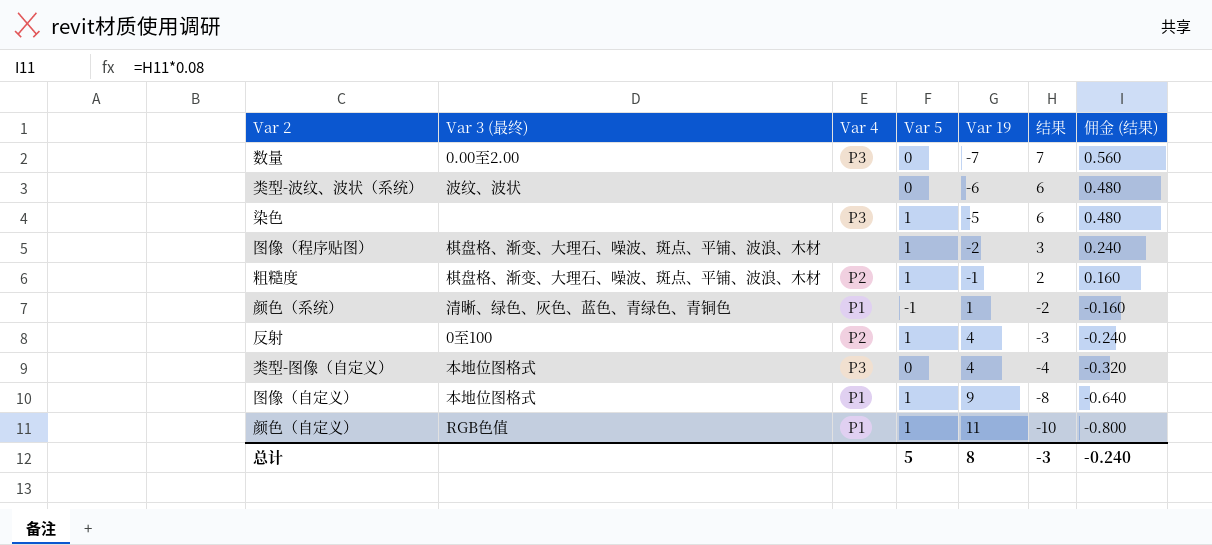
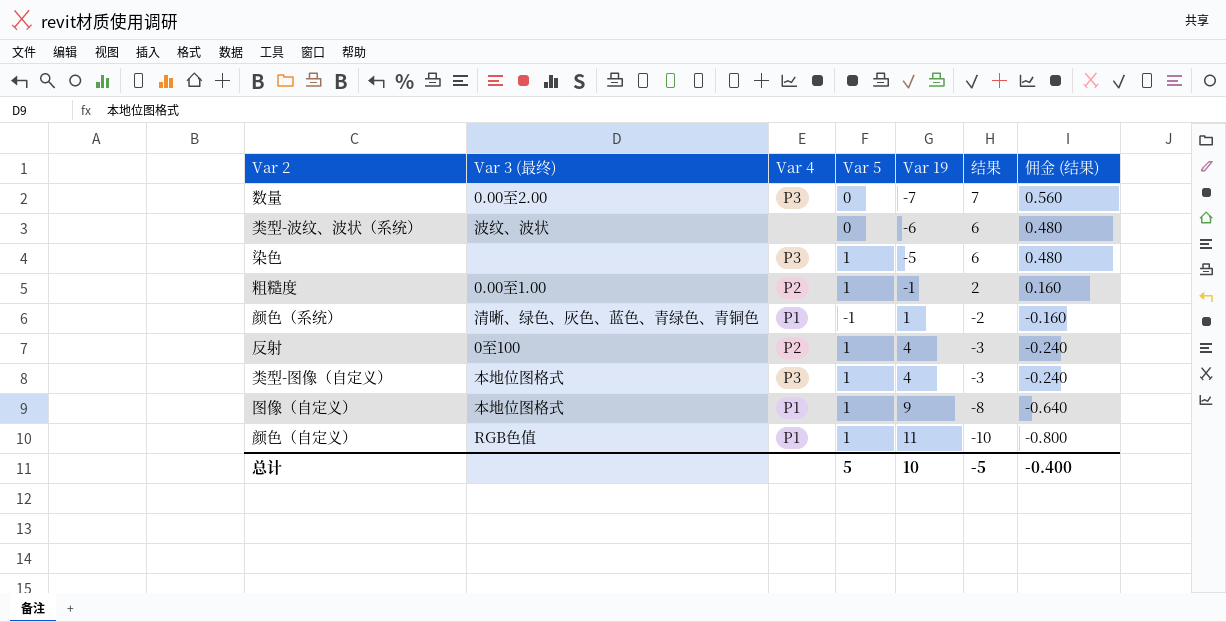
row 图像（程序贴图）: 棋盘格、渐变、大理石、噪波、斑点、平铺、波浪、木材 | none | 1 | -2 | 3 | 0.240 -> none
粗糙度 | Var 3 (最终): 棋盘格、渐变、大理石、噪波、斑点、平铺、波浪、木材 -> 0.00至1.00
类型-图像（自定义） | Var 5: 0 -> 1
类型-图像（自定义） | 结果: -4 -> -3
类型-图像（自定义） | 佣金 (结果): -0.320 -> -0.240
总计 | Var 19: 8 -> 10
总计 | 结果: -3 -> -5
总计 | 佣金 (结果): -0.240 -> -0.400

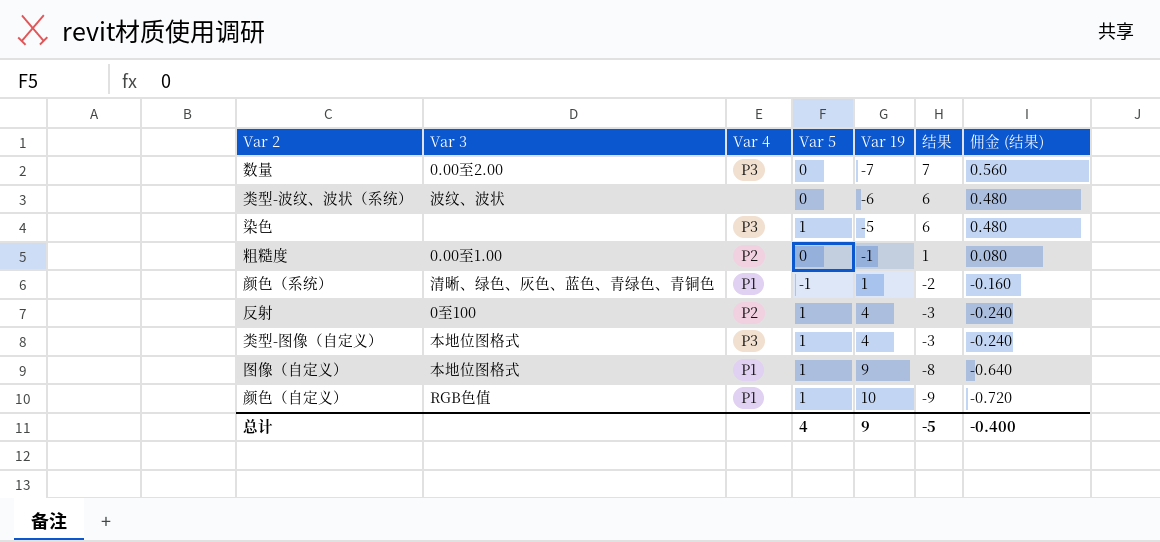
column name: Var 3 (最终) -> Var 3
粗糙度 | Var 5: 1 -> 0
粗糙度 | 结果: 2 -> 1
粗糙度 | 佣金 (结果): 0.160 -> 0.080
颜色（自定义） | Var 19: 11 -> 10
颜色（自定义） | 结果: -10 -> -9
颜色（自定义） | 佣金 (结果): -0.800 -> -0.720
总计 | Var 5: 5 -> 4
总计 | Var 19: 10 -> 9

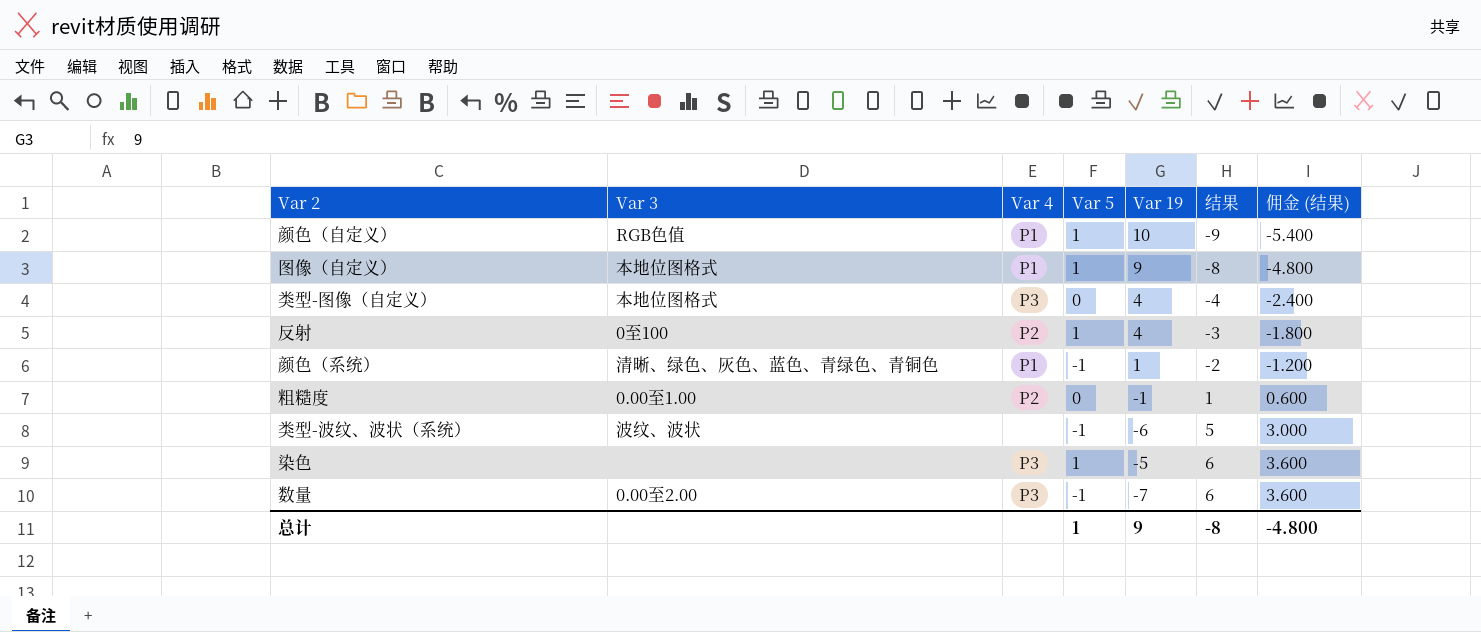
row order: Var 19 ascending -> 结果 ascending
column 佣金 (结果) | formula: [结果] * 0.08 -> [结果] * 0.6
类型-图像（自定义） | Var 5: 1 -> 0
类型-图像（自定义） | 结果: -3 -> -4
类型-波纹、波状（系统） | Var 5: 0 -> -1
类型-波纹、波状（系统） | 结果: 6 -> 5
数量 | Var 5: 0 -> -1
数量 | 结果: 7 -> 6
总计 | Var 5: 4 -> 1
总计 | 结果: -5 -> -8
总计 | 佣金 (结果): -0.400 -> -4.800

